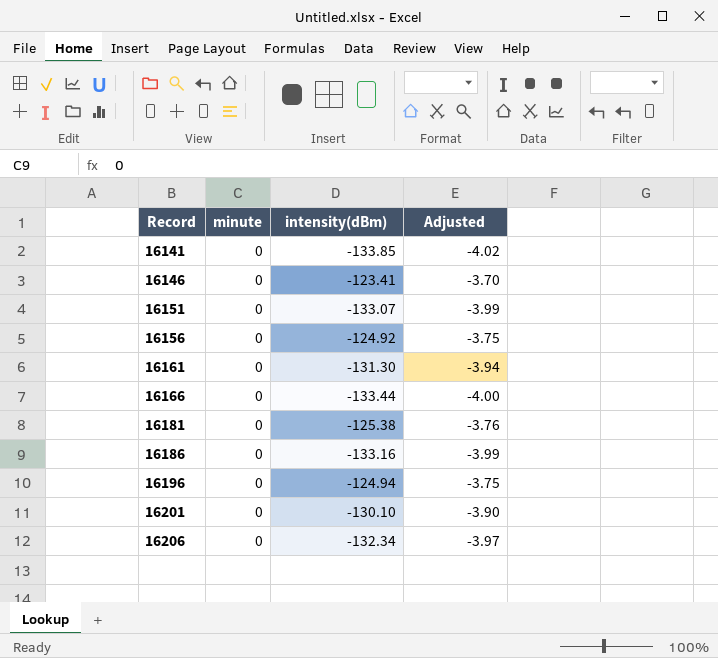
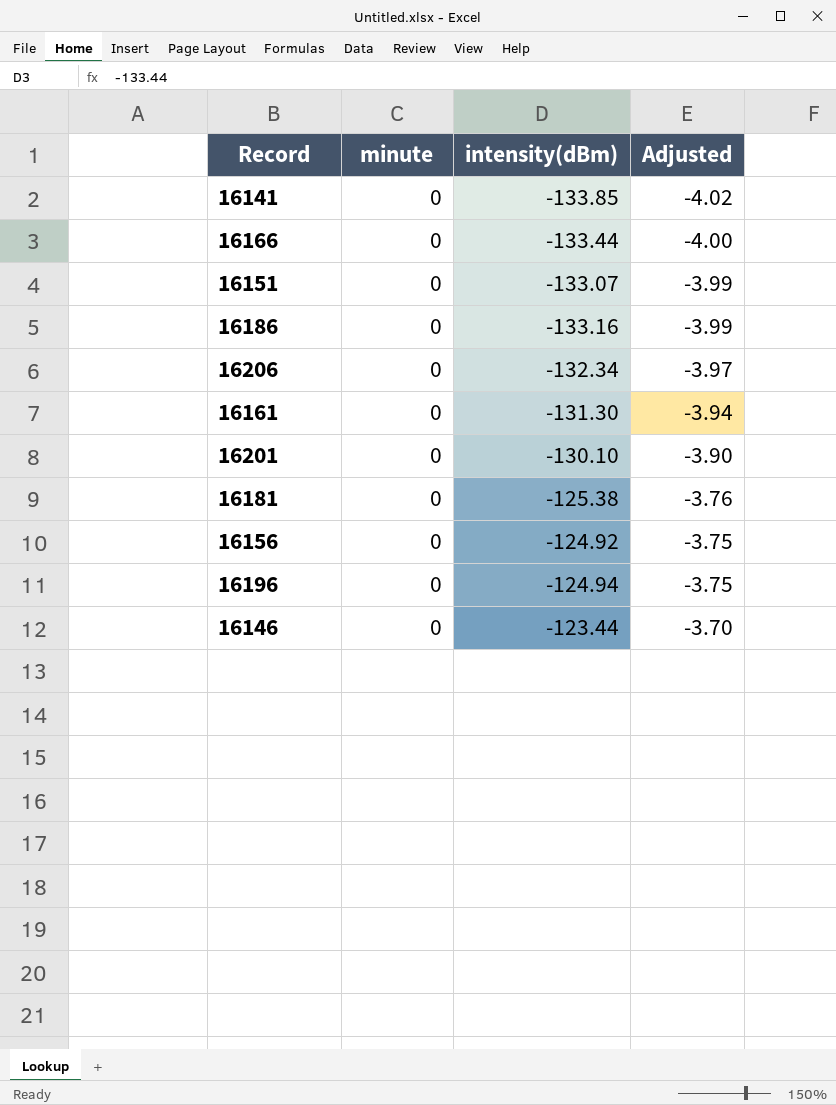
row order: Record ascending -> Adjusted ascending
16146 | intensity(dBm): -123.41 -> -123.44

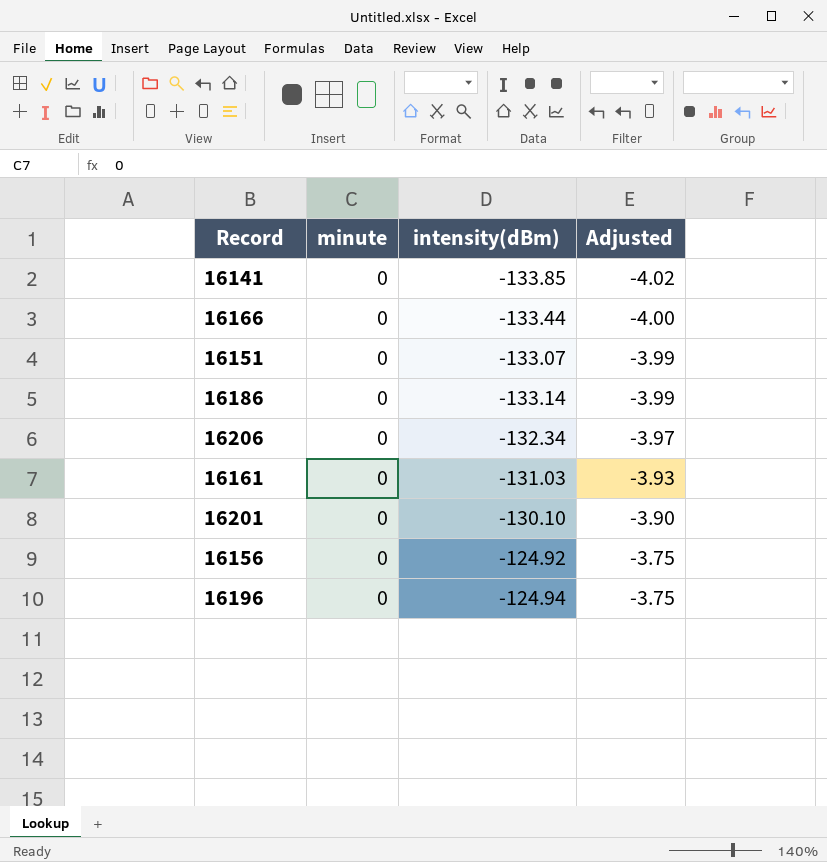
row 16181: 0 | -125.38 | -3.76 -> none
row 16146: 0 | -123.44 | -3.70 -> none
16186 | intensity(dBm): -133.16 -> -133.14
16161 | intensity(dBm): -131.30 -> -131.03
16161 | Adjusted: -3.94 -> -3.93

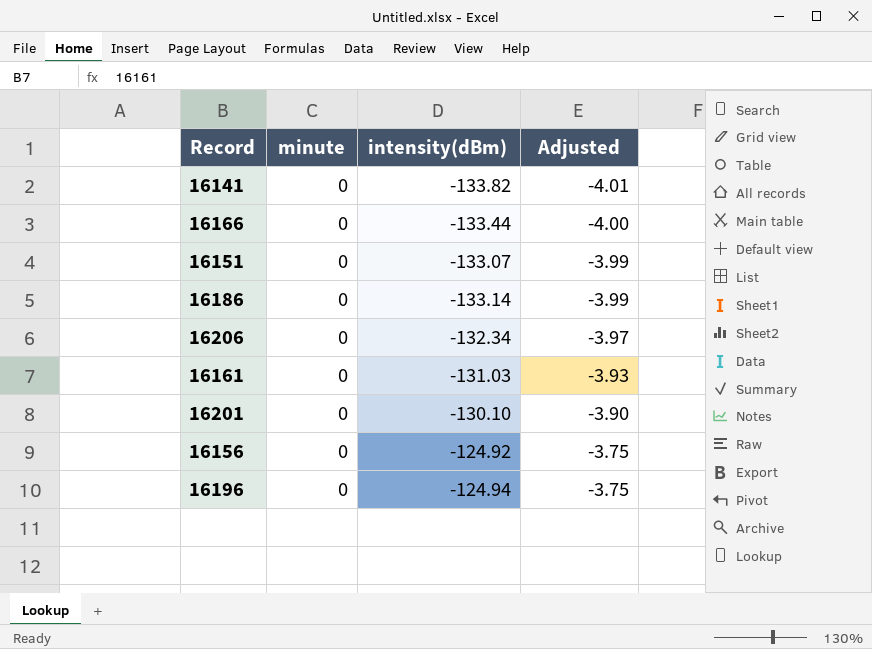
16141 | intensity(dBm): -133.85 -> -133.82
16141 | Adjusted: -4.02 -> -4.01

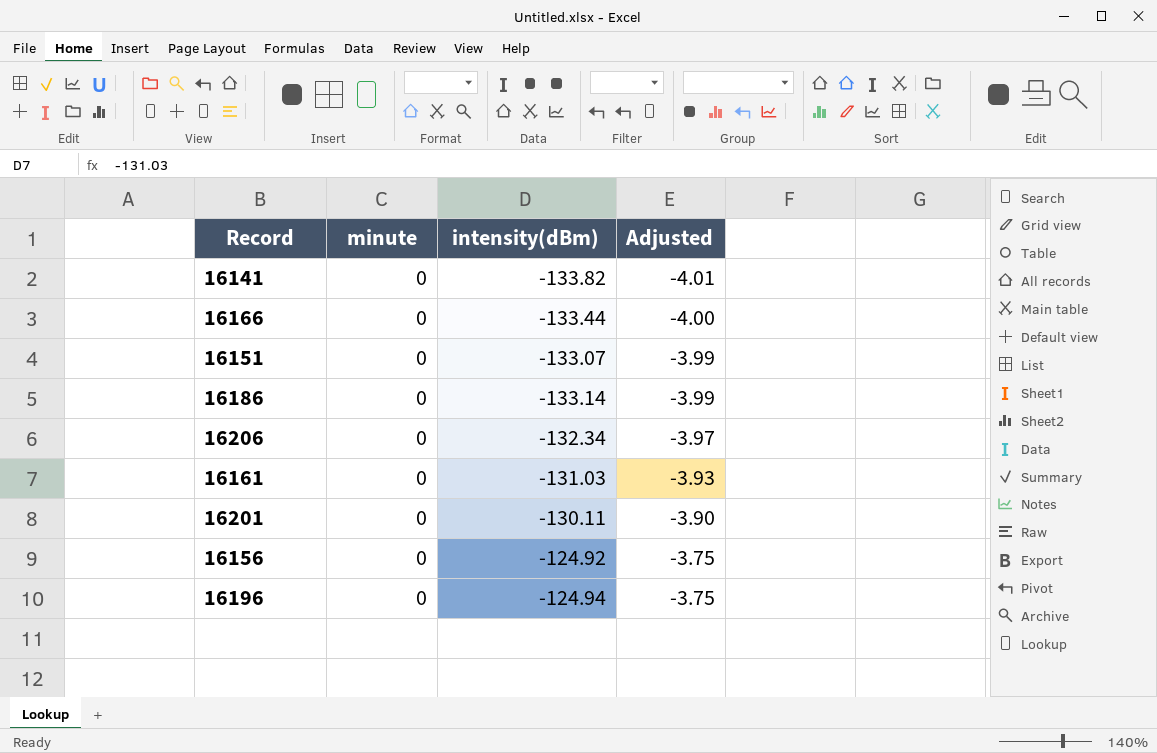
16201 | intensity(dBm): -130.10 -> -130.11

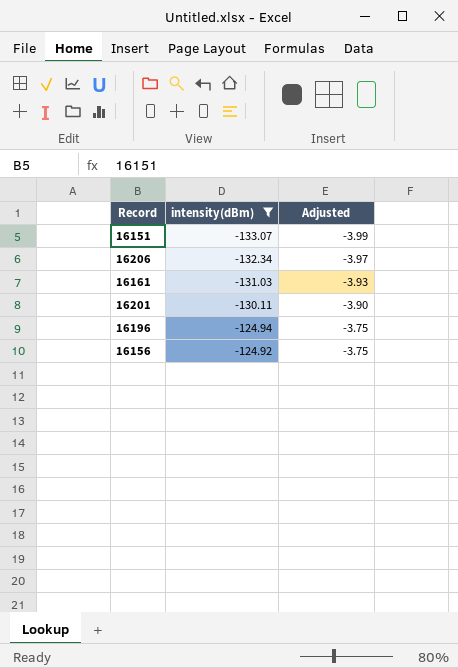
filter: none -> intensity(dBm) >= -133.07
row order: Adjusted ascending -> intensity(dBm) ascending
column minute | position: 2 -> none

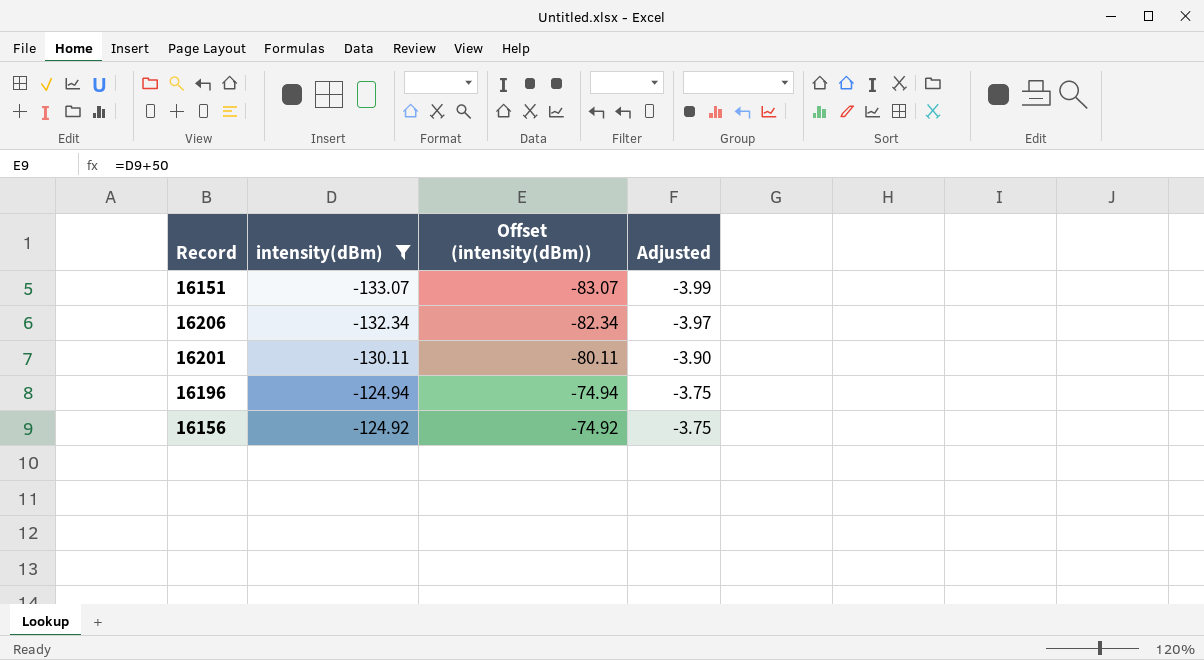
column Offset (intensity(dBm)) | formula: none -> [intensity(dBm)] + 50
row 16161: -131.03 | -3.93 -> none

